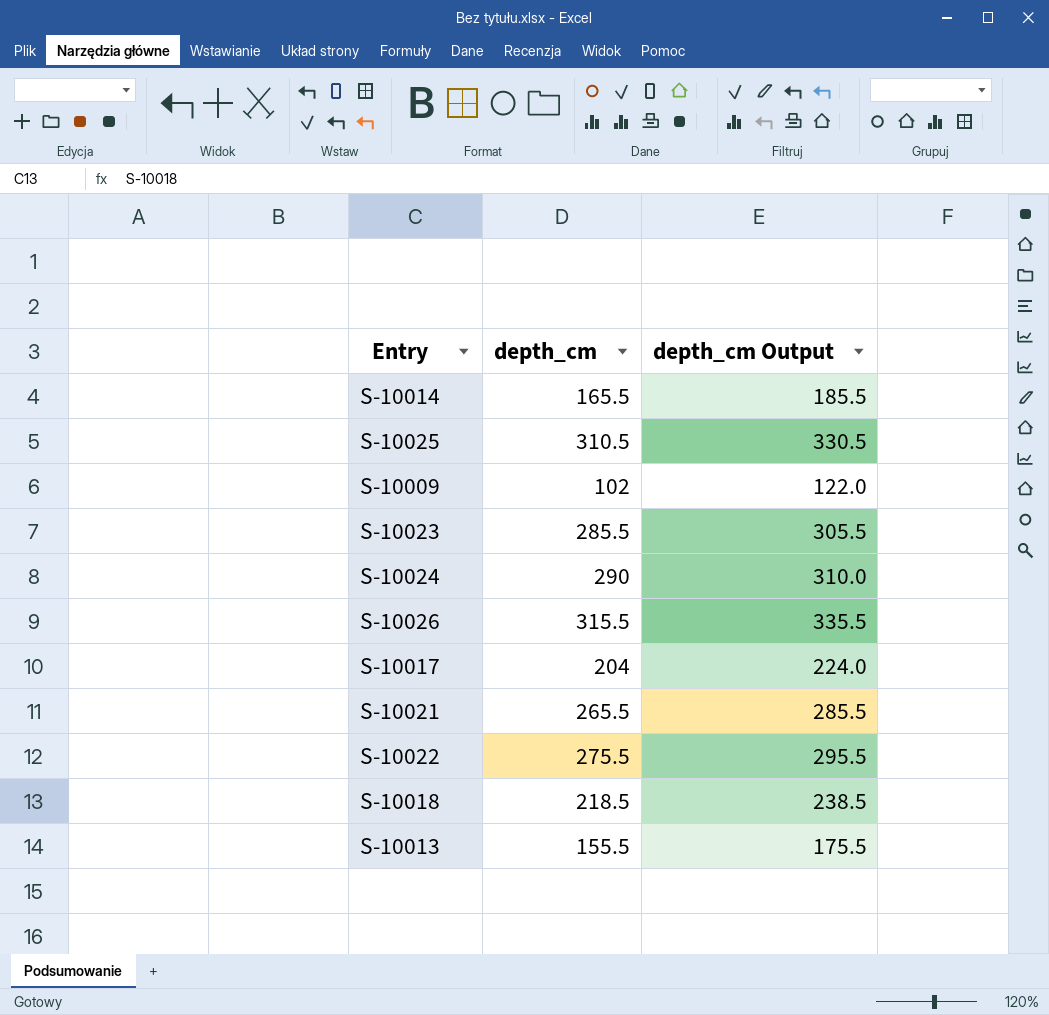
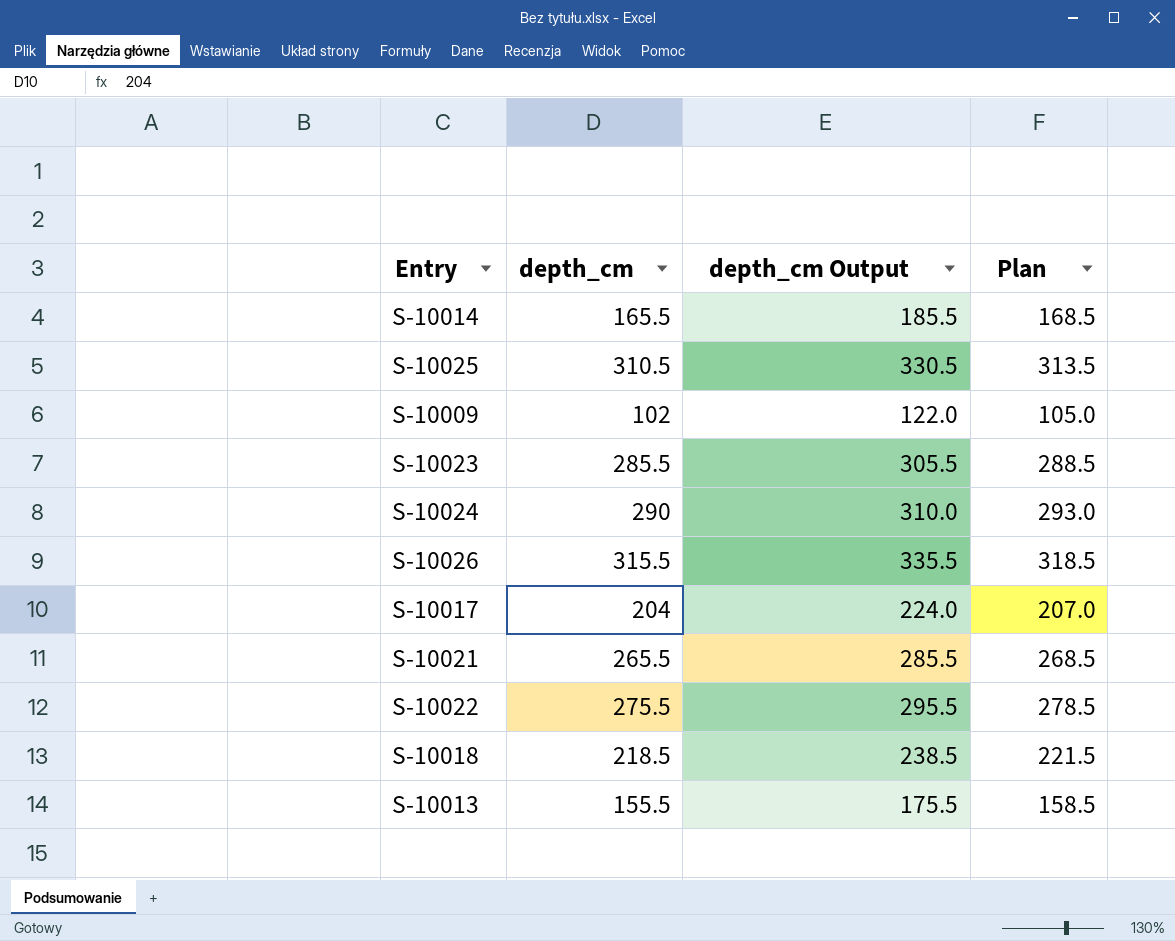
column Plan | formula: none -> [depth_cm] + 3

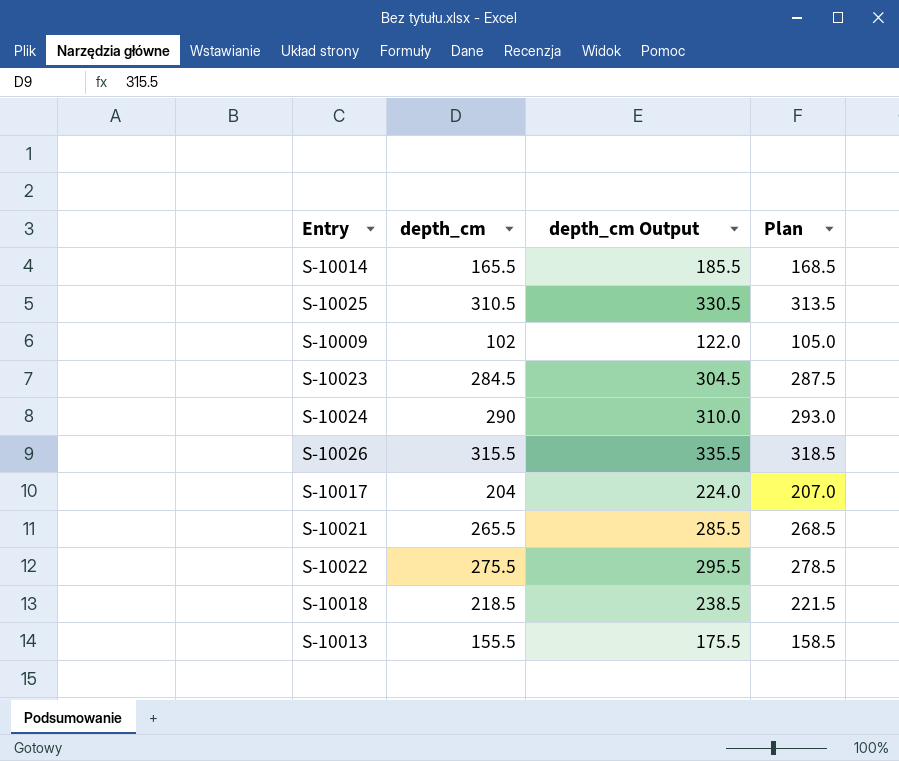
S-10023 | depth_cm: 285.5 -> 284.5
S-10023 | depth_cm Output: 305.5 -> 304.5
S-10023 | Plan: 288.5 -> 287.5

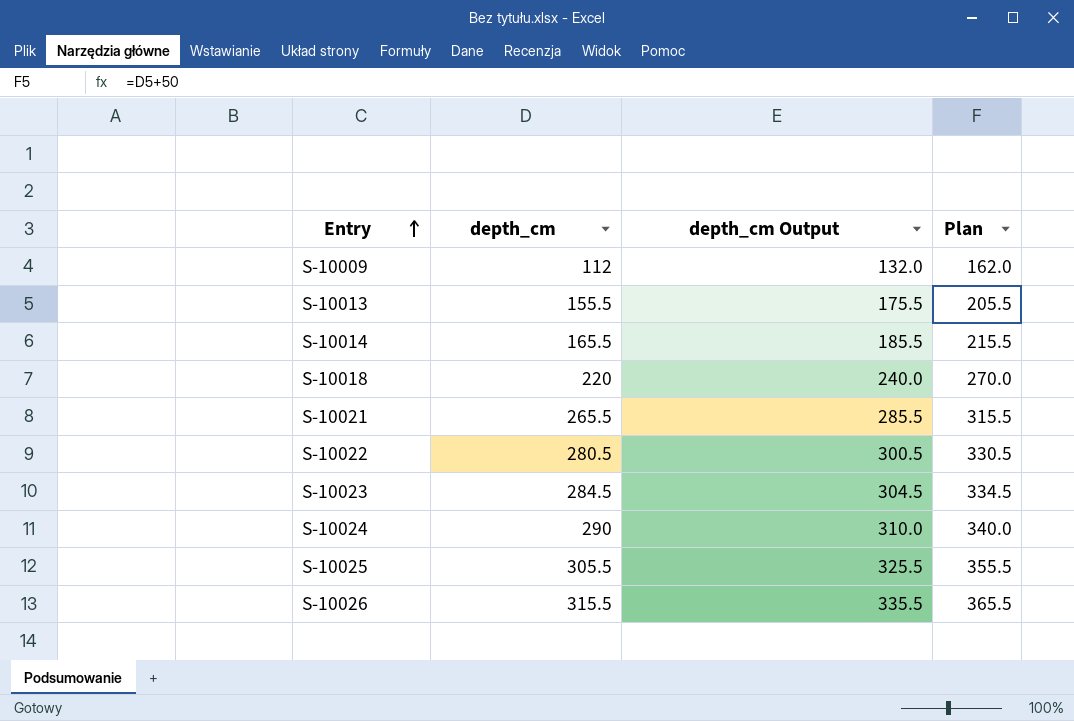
row order: none -> Entry ascending
column Plan | formula: [depth_cm] + 3 -> [depth_cm] + 50
row S-10017: 204 | 224.0 | 207.0 -> none
S-10009 | depth_cm: 102 -> 112
S-10009 | depth_cm Output: 122.0 -> 132.0
S-10018 | depth_cm: 218.5 -> 220
S-10018 | depth_cm Output: 238.5 -> 240.0
S-10022 | depth_cm: 275.5 -> 280.5
S-10022 | depth_cm Output: 295.5 -> 300.5
S-10025 | depth_cm: 310.5 -> 305.5
S-10025 | depth_cm Output: 330.5 -> 325.5

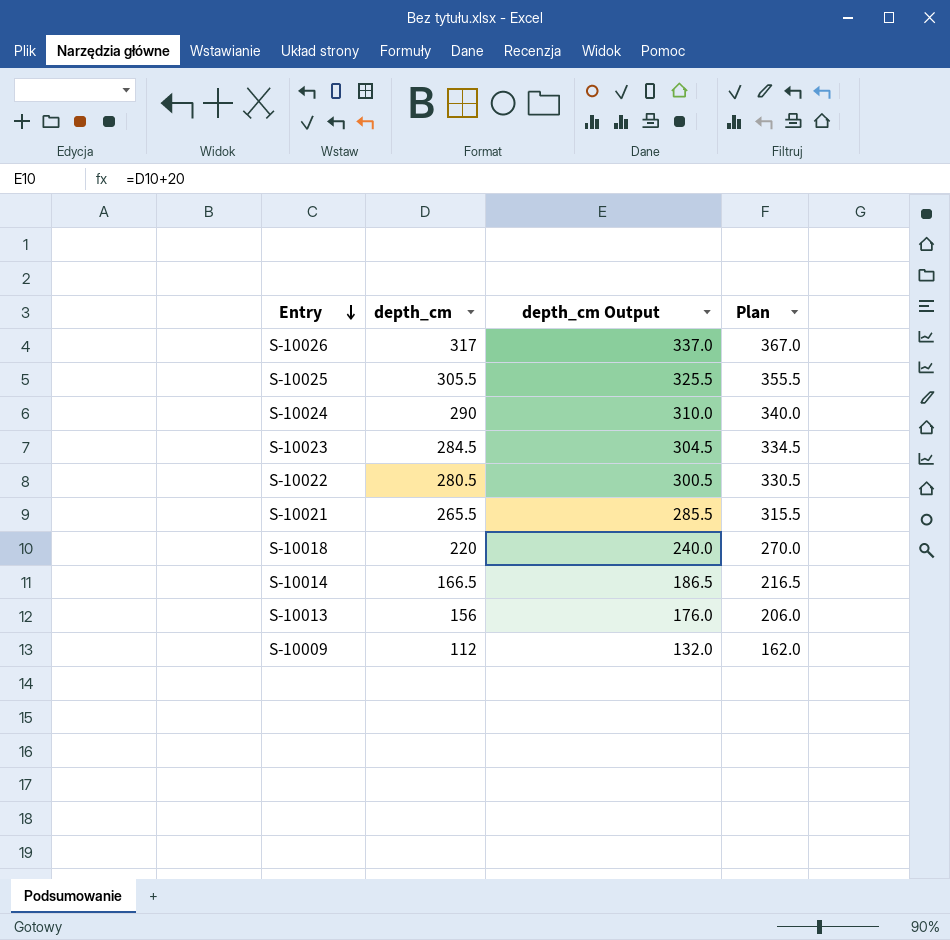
row order: Entry ascending -> Entry descending
S-10026 | depth_cm: 315.5 -> 317
S-10026 | depth_cm Output: 335.5 -> 337.0
S-10026 | Plan: 365.5 -> 367.0
S-10014 | depth_cm: 165.5 -> 166.5
S-10014 | depth_cm Output: 185.5 -> 186.5
S-10014 | Plan: 215.5 -> 216.5
S-10013 | depth_cm: 155.5 -> 156
S-10013 | depth_cm Output: 175.5 -> 176.0
S-10013 | Plan: 205.5 -> 206.0

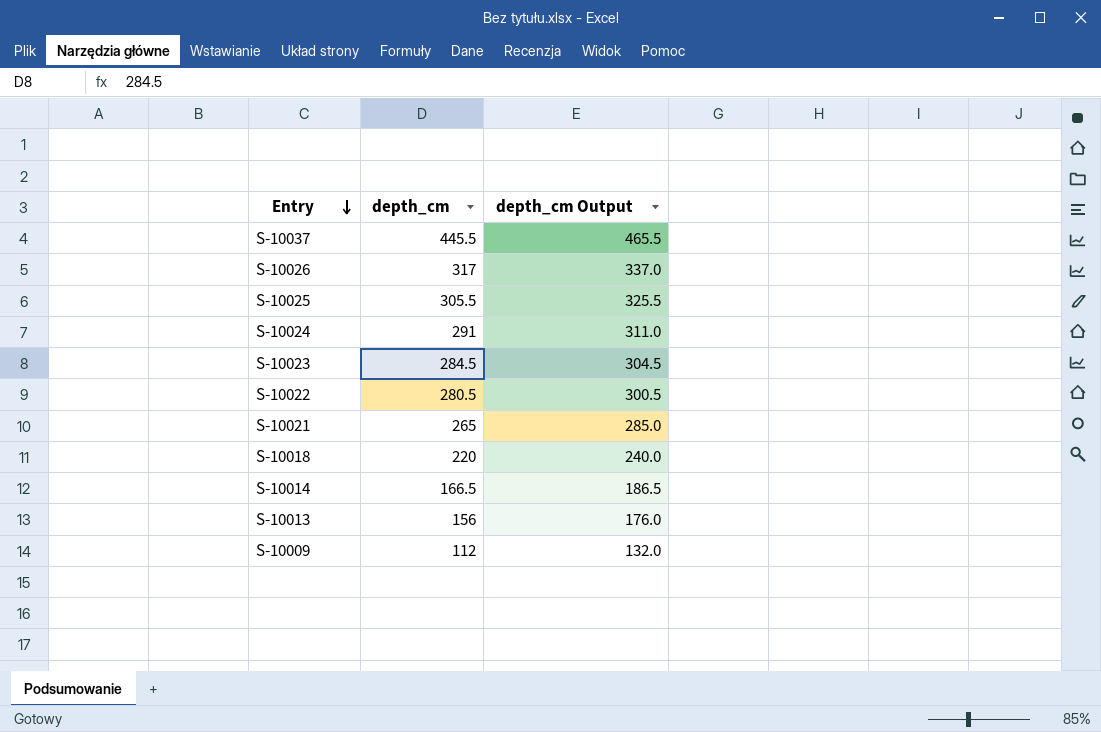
column Plan | formula: [depth_cm] + 50 -> none
row S-10037: none -> 445.5 | 465.5
S-10024 | depth_cm: 290 -> 291
S-10024 | depth_cm Output: 310.0 -> 311.0
S-10021 | depth_cm: 265.5 -> 265
S-10021 | depth_cm Output: 285.5 -> 285.0

